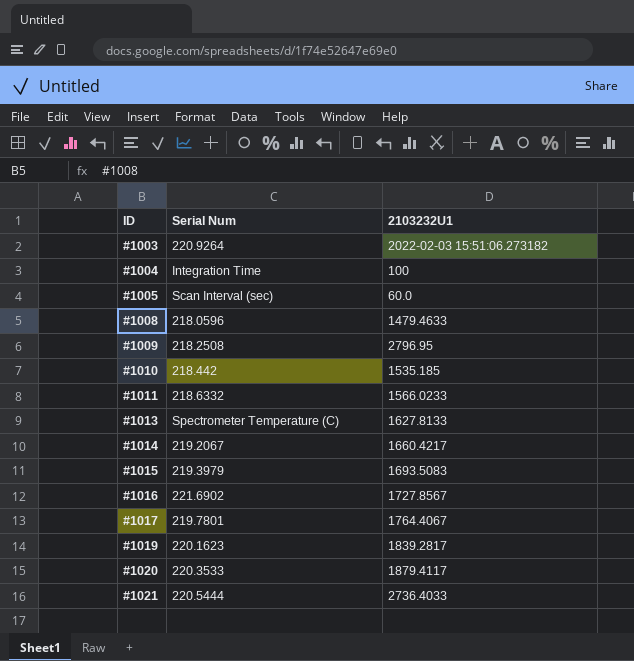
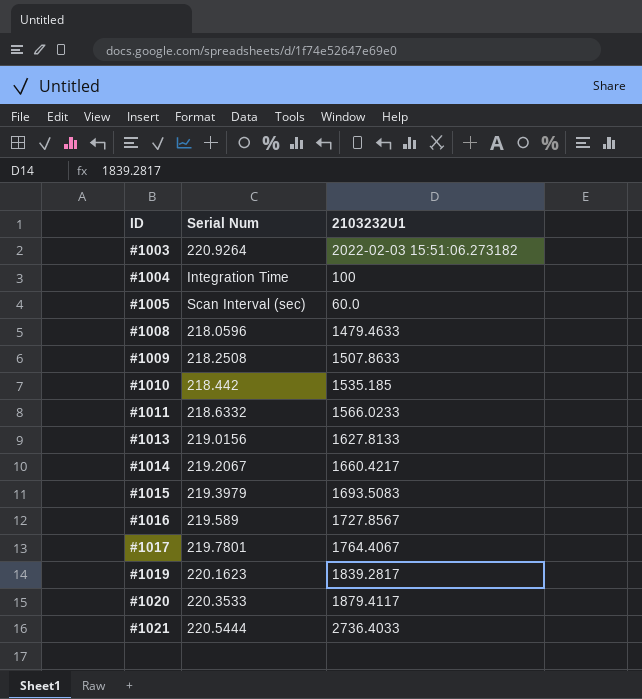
#1009 | 2103232U1: 2796.95 -> 1507.8633
#1013 | Serial Num: Spectrometer Temperature (C) -> 219.0156
#1016 | Serial Num: 221.6902 -> 219.589

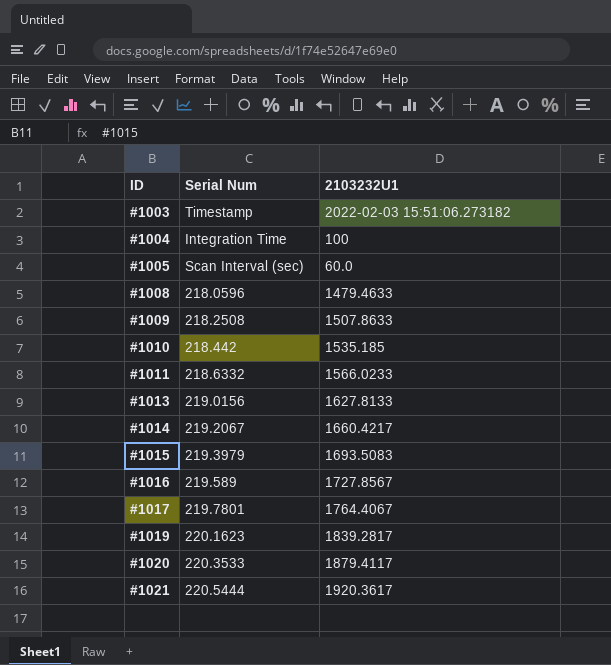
#1003 | Serial Num: 220.9264 -> Timestamp
#1021 | 2103232U1: 2736.4033 -> 1920.3617

